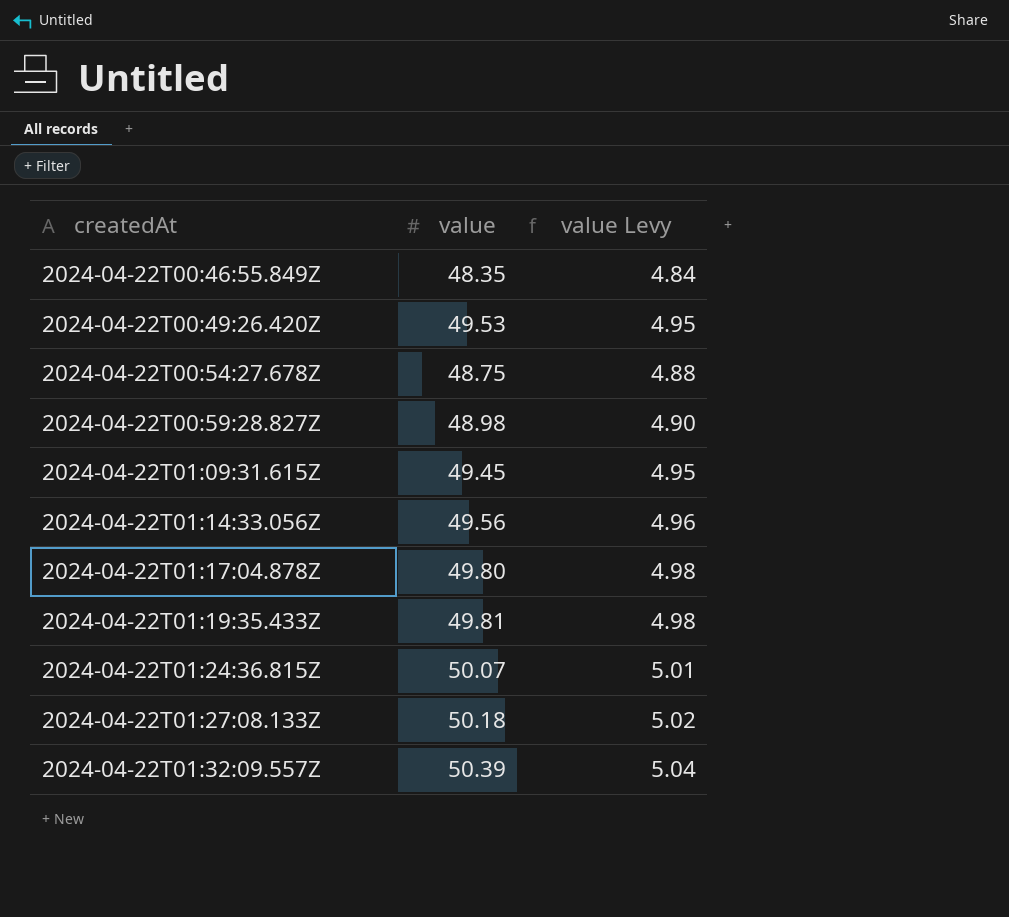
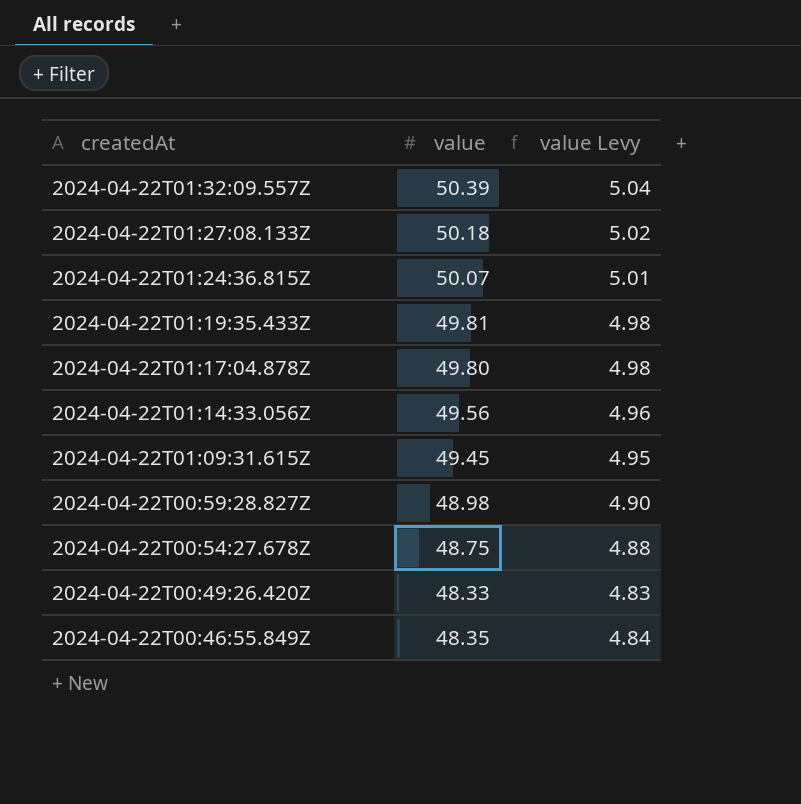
row order: createdAt ascending -> createdAt descending
2024-04-22T00:49:26.420Z | value: 49.53 -> 48.33
2024-04-22T00:49:26.420Z | value Levy: 4.95 -> 4.83

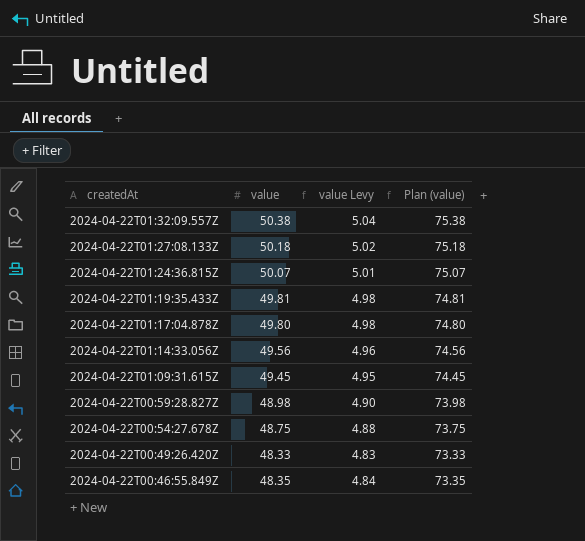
column Plan (value) | formula: none -> [value] + 25
2024-04-22T01:32:09.557Z | value: 50.39 -> 50.38

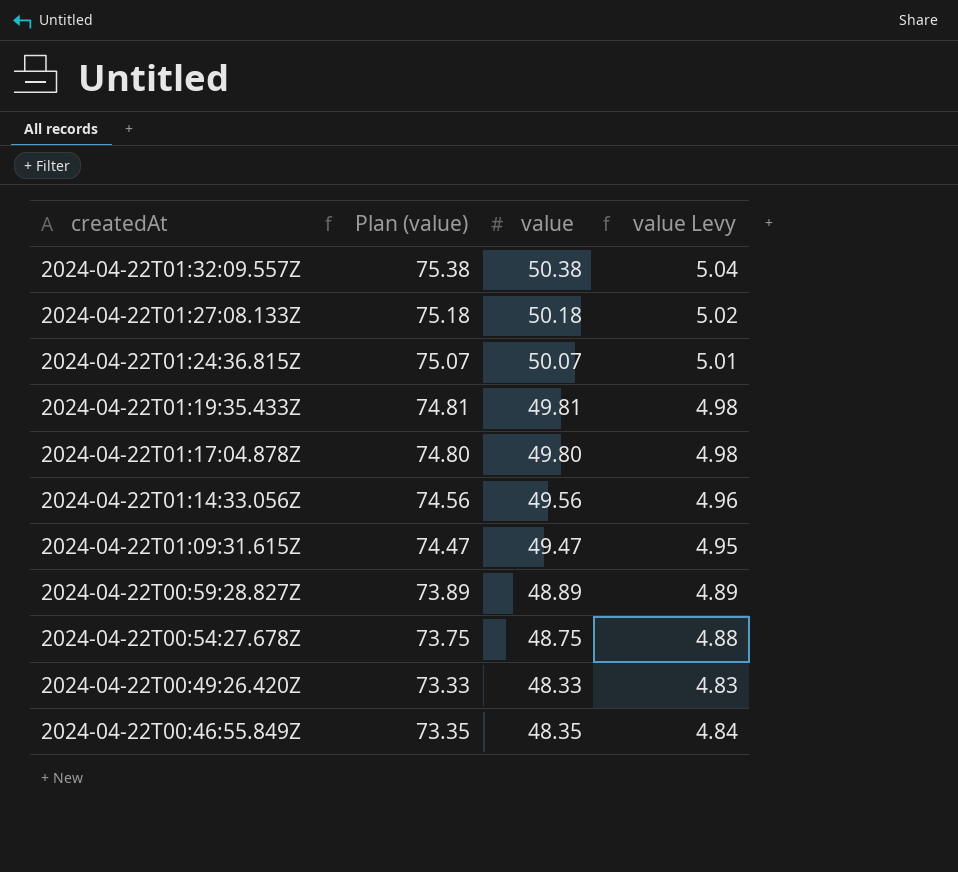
column Plan (value) | position: 4 -> 2
2024-04-22T01:09:31.615Z | Plan (value): 74.45 -> 74.47
2024-04-22T01:09:31.615Z | value: 49.45 -> 49.47
2024-04-22T00:59:28.827Z | Plan (value): 73.98 -> 73.89
2024-04-22T00:59:28.827Z | value: 48.98 -> 48.89
2024-04-22T00:59:28.827Z | value Levy: 4.90 -> 4.89

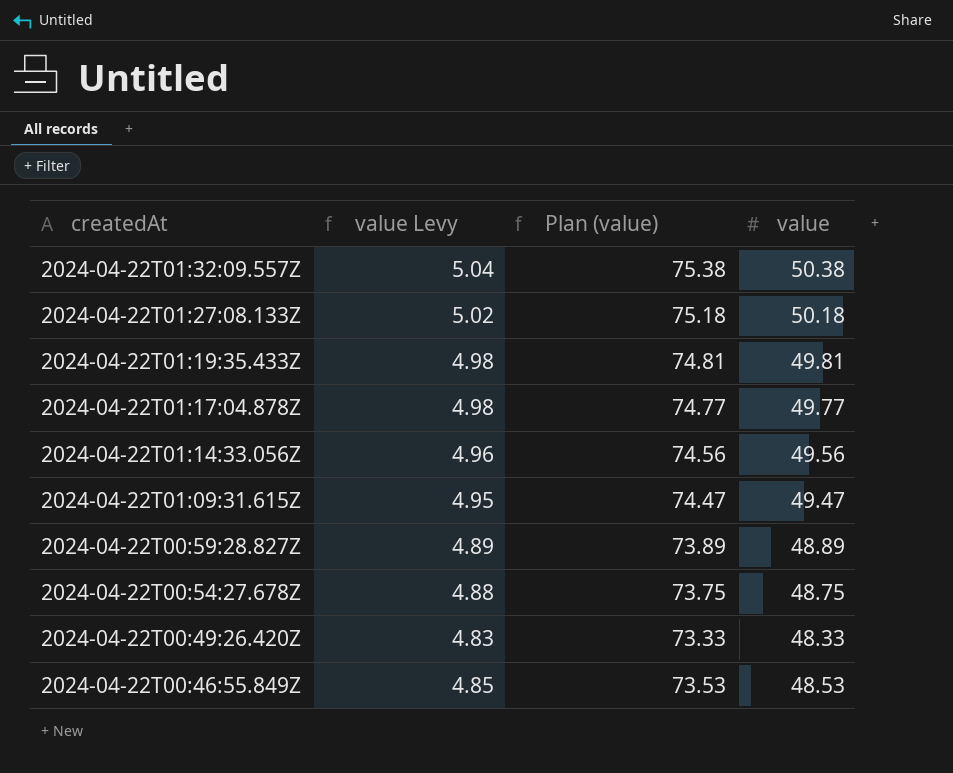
column value Levy | position: 4 -> 2
row 2024-04-22T01:24:36.815Z: 75.07 | 50.07 | 5.01 -> none
2024-04-22T01:17:04.878Z | Plan (value): 74.80 -> 74.77
2024-04-22T01:17:04.878Z | value: 49.80 -> 49.77
2024-04-22T00:46:55.849Z | value Levy: 4.84 -> 4.85
2024-04-22T00:46:55.849Z | Plan (value): 73.35 -> 73.53
2024-04-22T00:46:55.849Z | value: 48.35 -> 48.53

